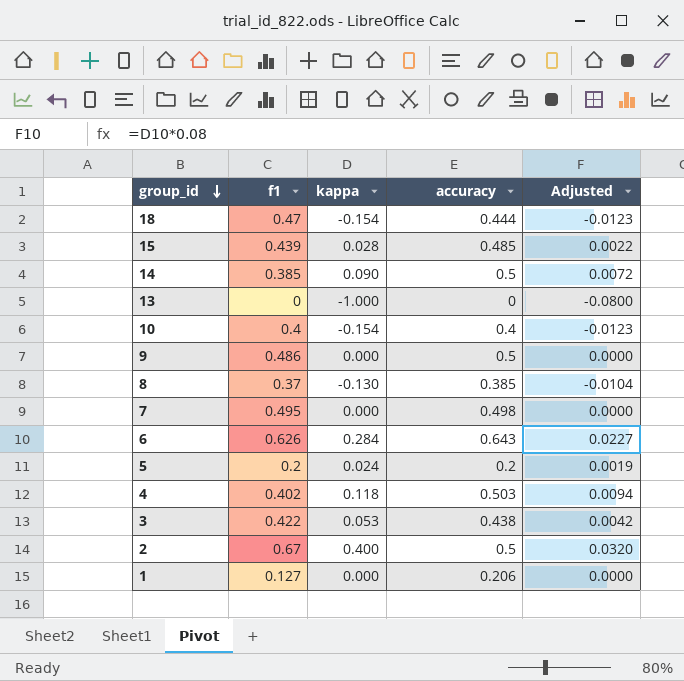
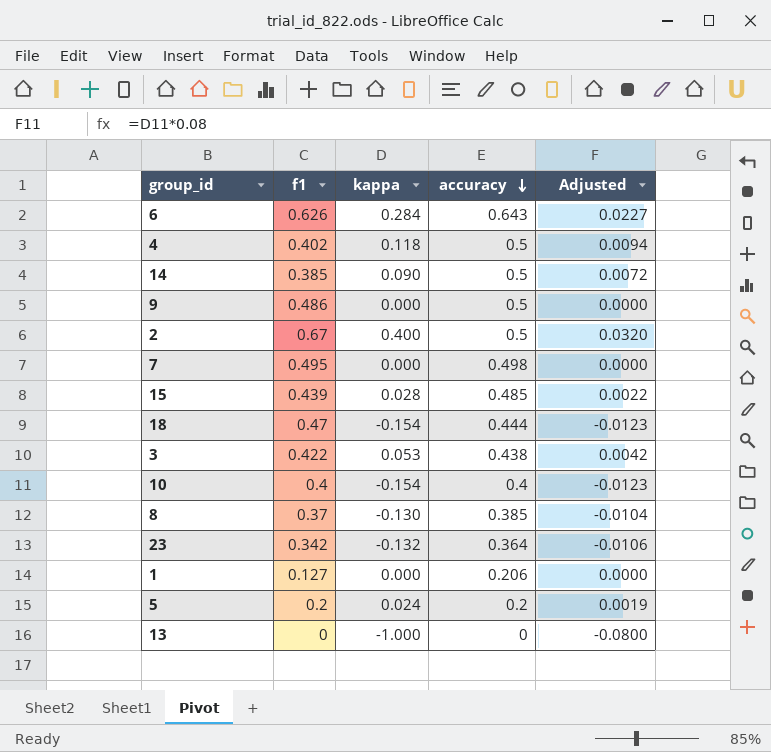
row order: group_id descending -> accuracy descending
4 | accuracy: 0.503 -> 0.5
row 23: none -> 0.342 | -0.132 | 0.364 | -0.0106

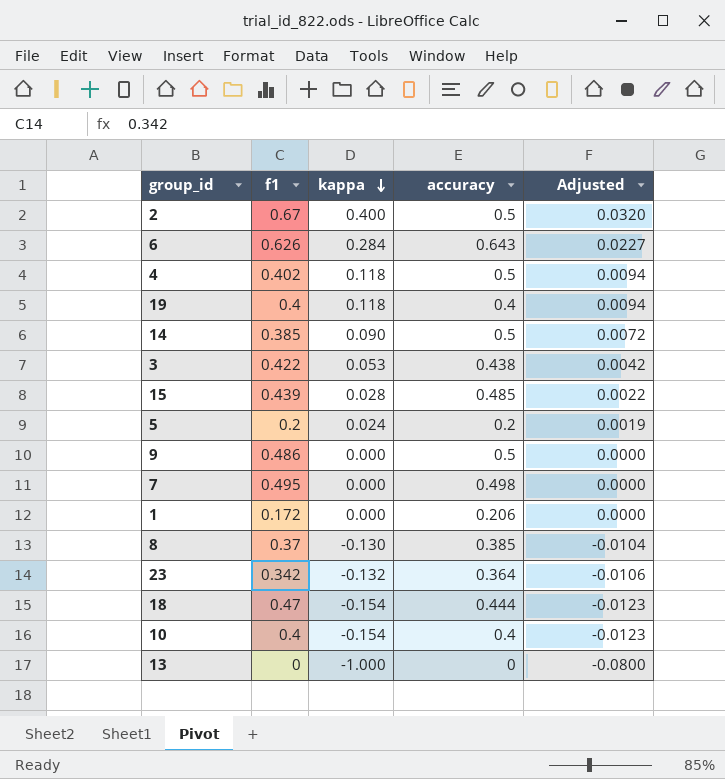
row order: accuracy descending -> kappa descending
row 19: none -> 0.4 | 0.118 | 0.4 | 0.0094
1 | f1: 0.127 -> 0.172

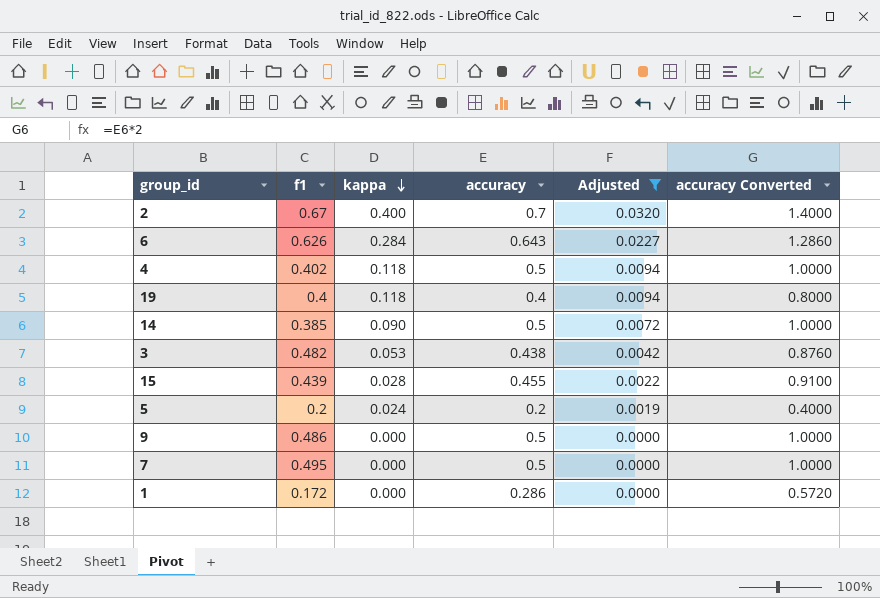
filter: none -> Adjusted >= 0.0000
column accuracy Converted | formula: none -> [accuracy] * 2
2 | accuracy: 0.5 -> 0.7
3 | f1: 0.422 -> 0.482
15 | accuracy: 0.485 -> 0.455
7 | accuracy: 0.498 -> 0.5
1 | accuracy: 0.206 -> 0.286

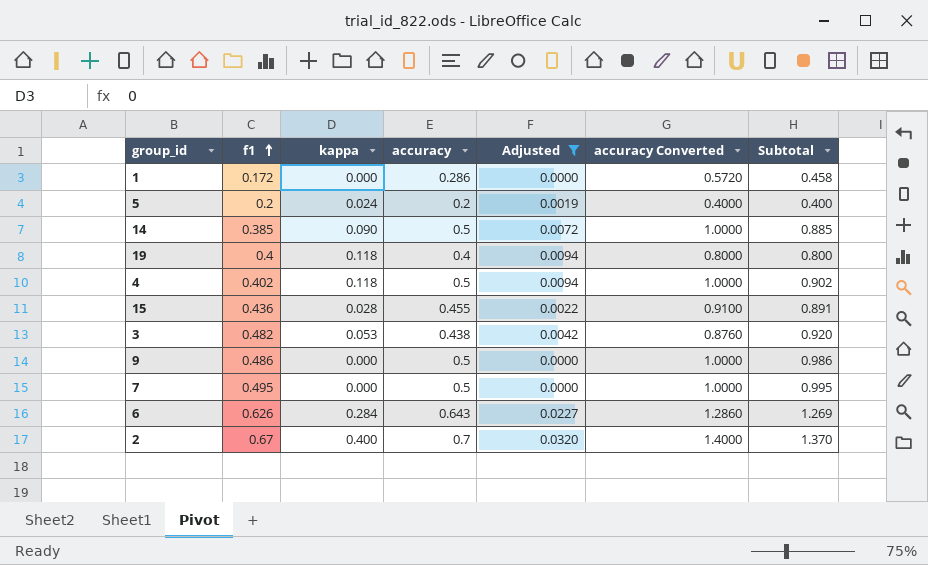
row order: kappa descending -> f1 ascending
column Subtotal | formula: none -> [f1] + [accuracy]
15 | f1: 0.439 -> 0.436

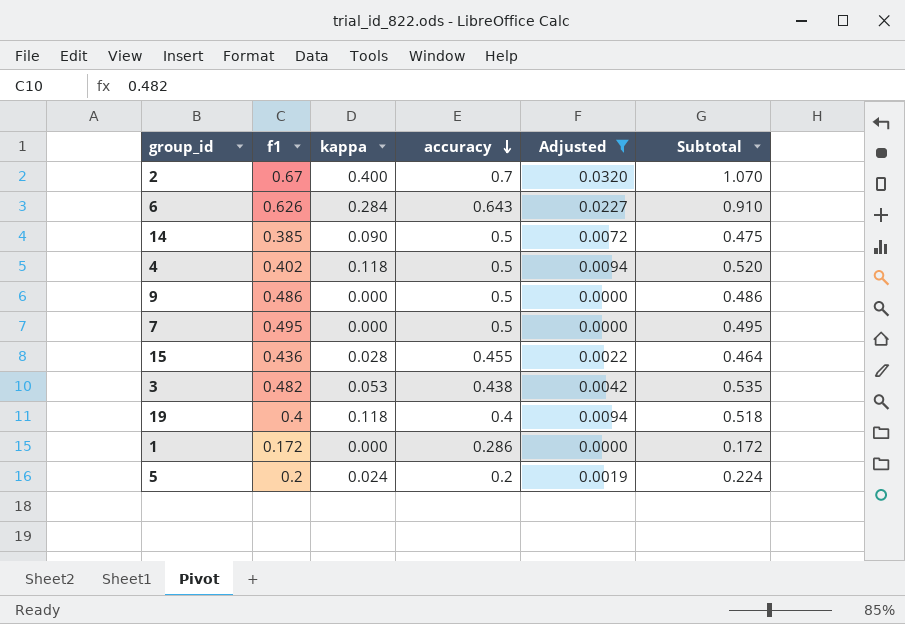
row order: f1 ascending -> accuracy descending
column accuracy Converted | formula: [accuracy] * 2 -> none
column Subtotal | formula: [f1] + [accuracy] -> [f1] + [kappa]

